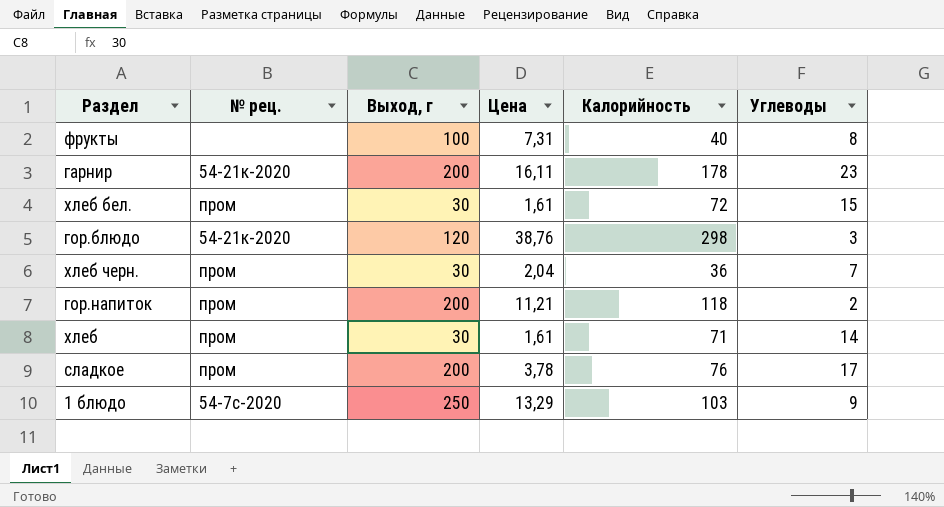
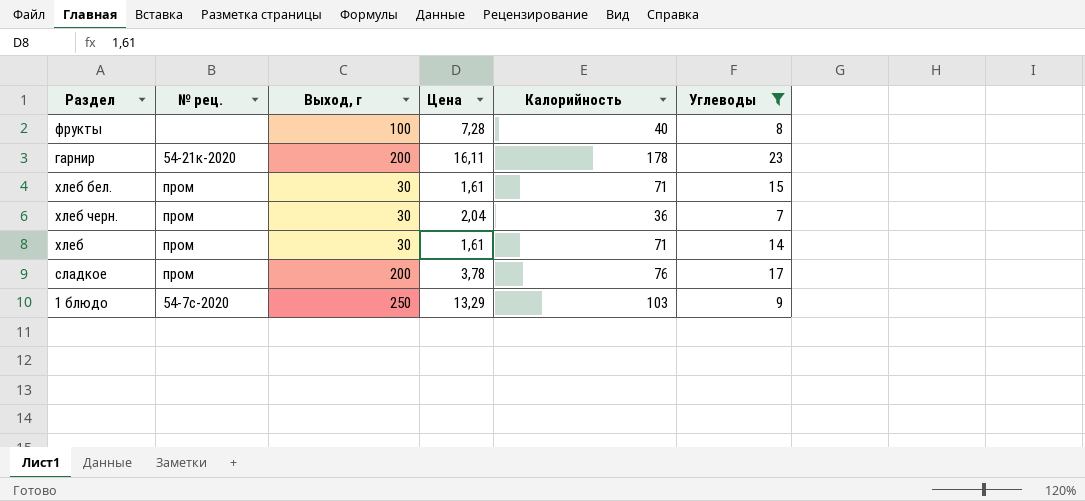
filter: none -> Углеводы >= 7
фрукты | Цена: 7,31 -> 7,28
хлеб бел. | Калорийность: 72 -> 71

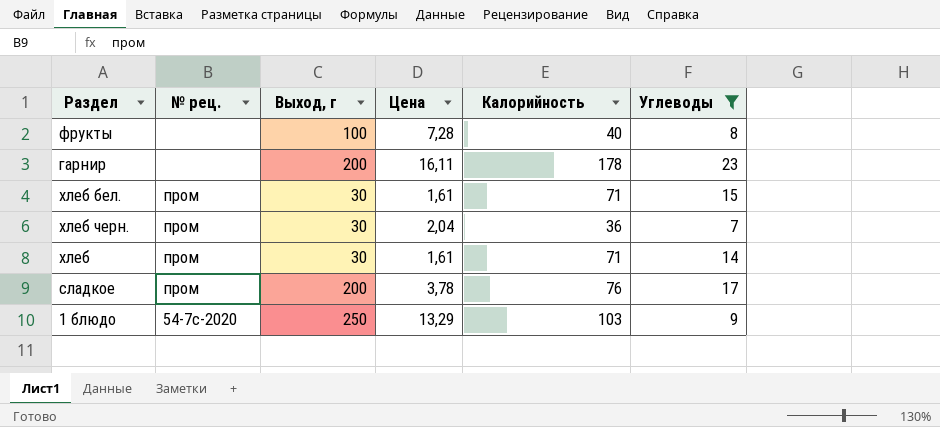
гарнир | № рец.: 54-21к-2020 -> none

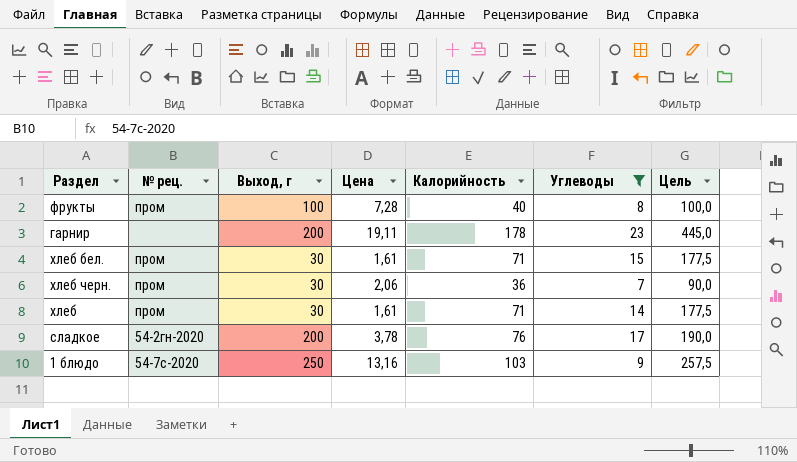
column Цель | formula: none -> [Калорийность] * 2,5
фрукты | № рец.: none -> пром
гарнир | Цена: 16,11 -> 19,11
хлеб черн. | Цена: 2,04 -> 2,06
сладкое | № рец.: пром -> 54-2гн-2020
1 блюдо | Цена: 13,29 -> 13,16

